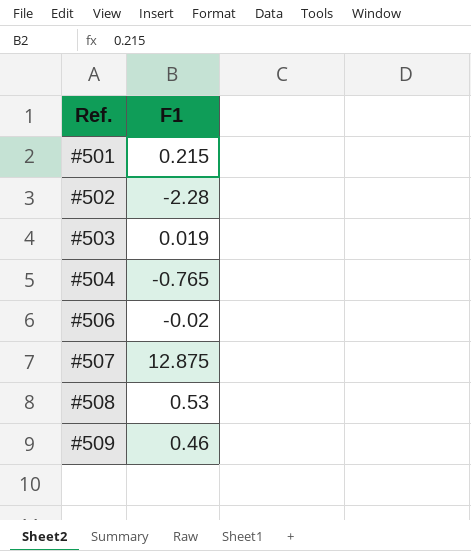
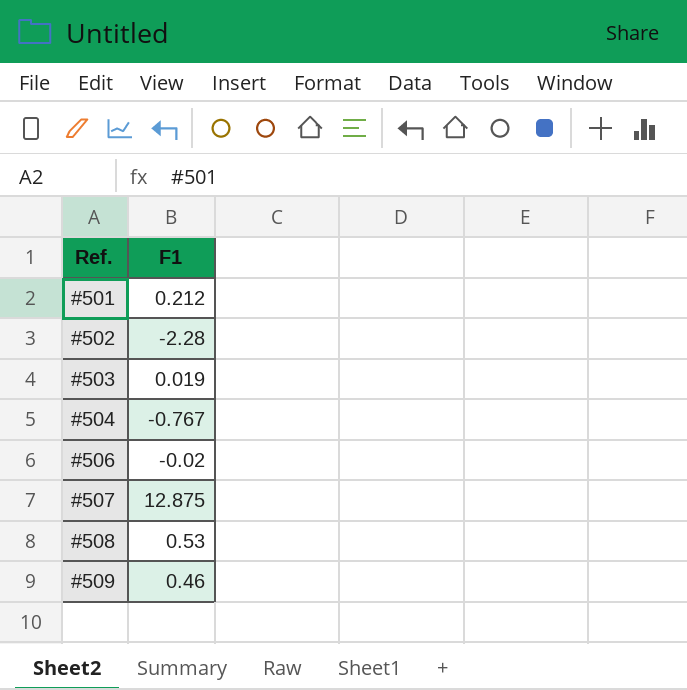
#501 | F1: 0.215 -> 0.212
#504 | F1: -0.765 -> -0.767

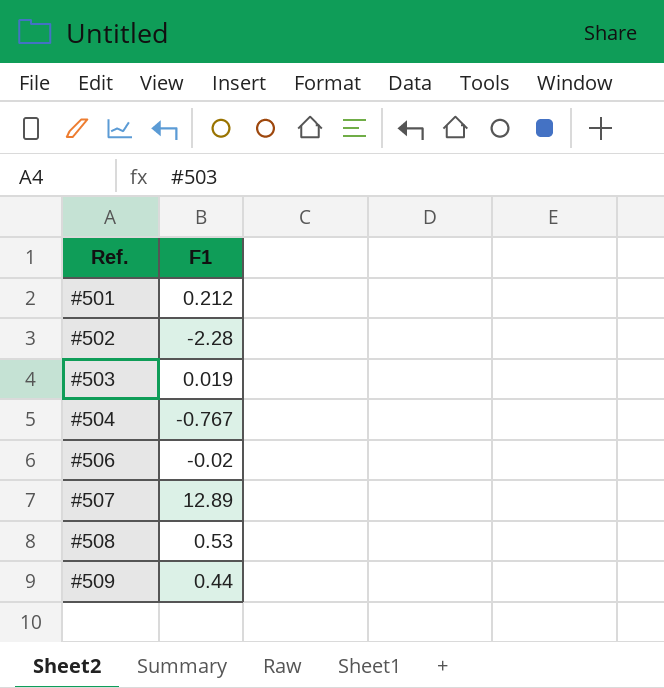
#507 | F1: 12.875 -> 12.89
#509 | F1: 0.46 -> 0.44

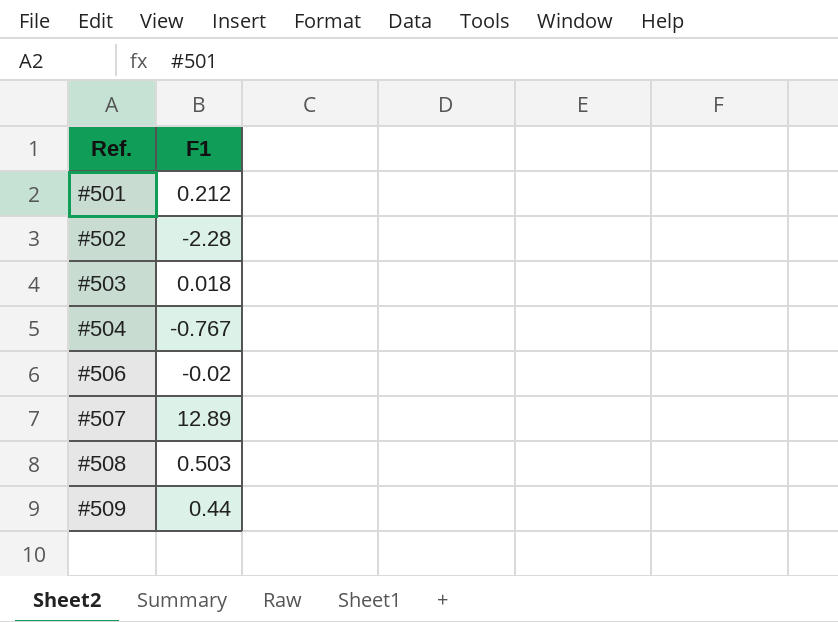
#503 | F1: 0.019 -> 0.018
#508 | F1: 0.53 -> 0.503

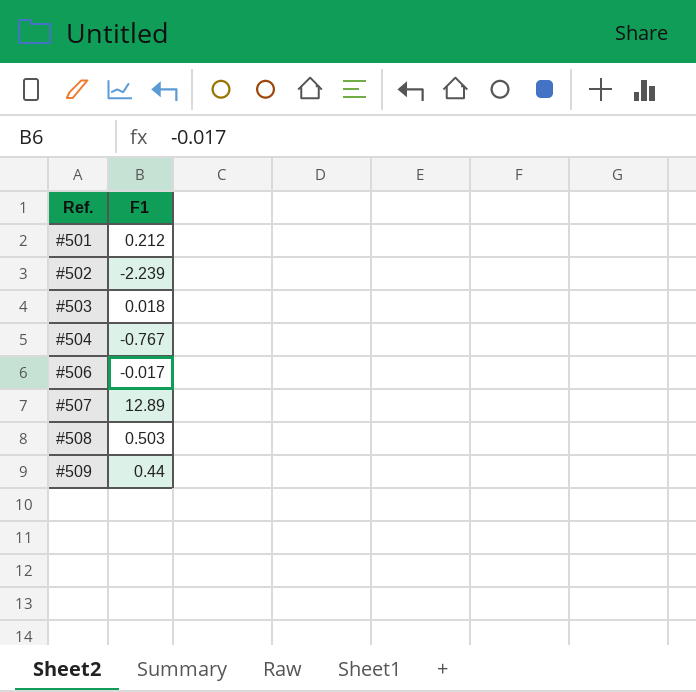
#502 | F1: -2.28 -> -2.239
#506 | F1: -0.02 -> -0.017

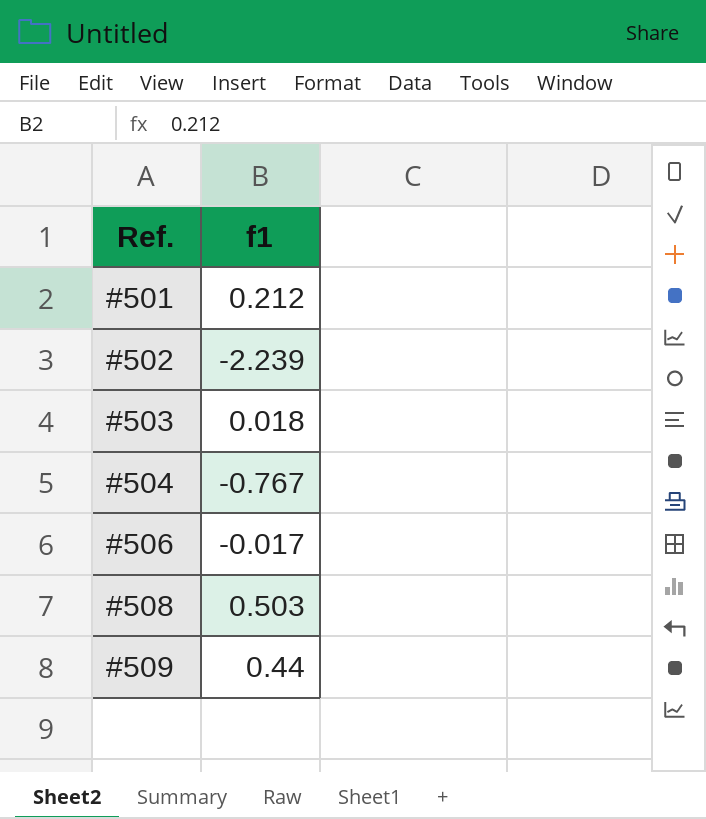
column name: F1 -> f1
row #507: 12.89 -> none

